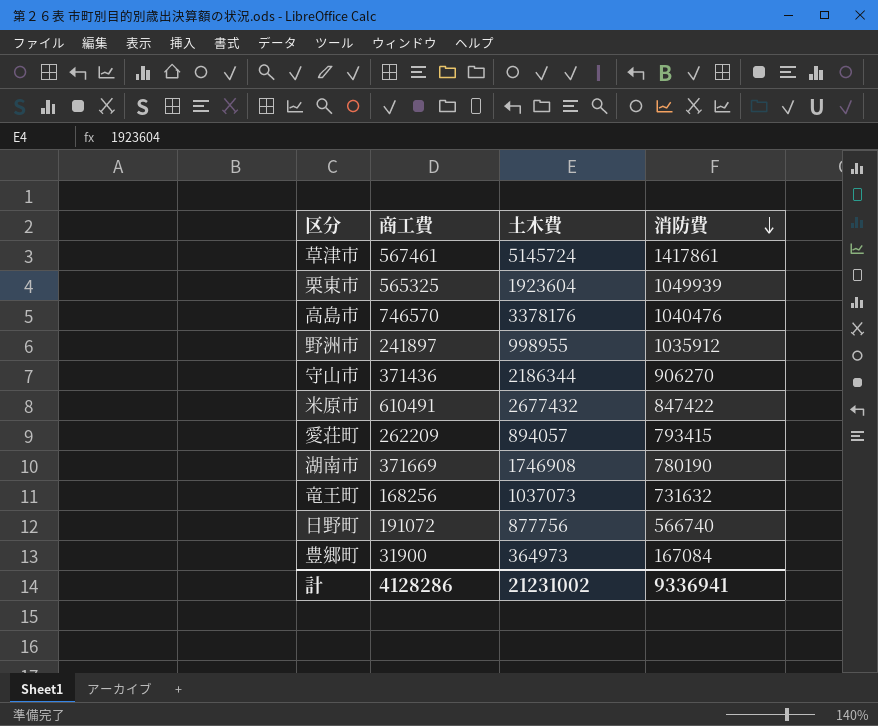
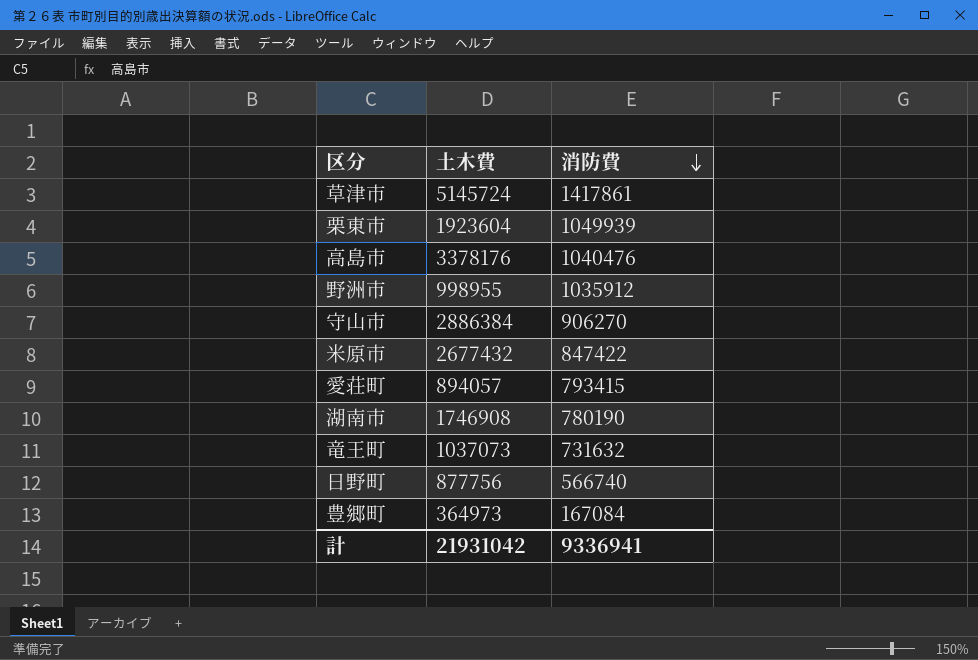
column 商工費 | position: 2 -> none
守山市 | 土木費: 2186344 -> 2886384
計 | 土木費: 21231002 -> 21931042

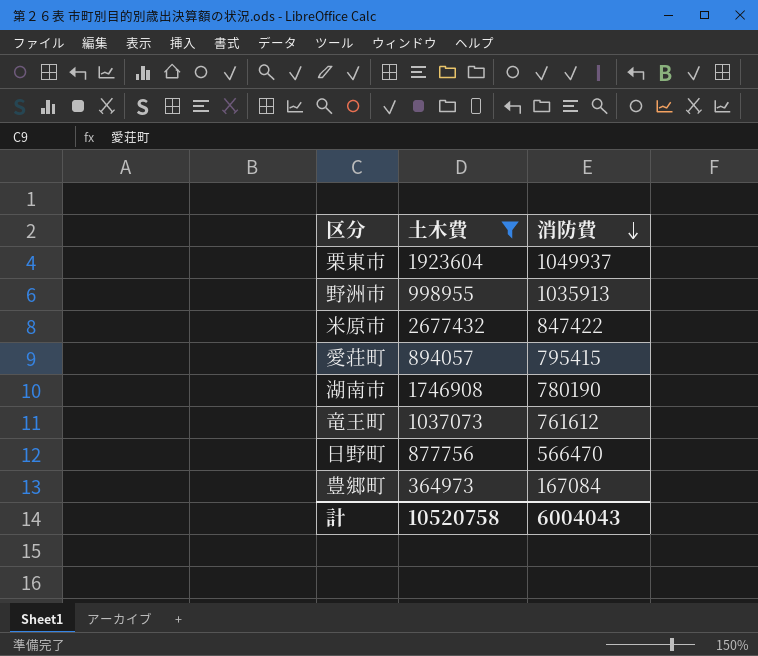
filter: none -> 土木費 <= 2677432
栗東市 | 消防費: 1049939 -> 1049937
野洲市 | 消防費: 1035912 -> 1035913
愛荘町 | 消防費: 793415 -> 795415
竜王町 | 消防費: 731632 -> 761612
日野町 | 消防費: 566740 -> 566470
計 | 土木費: 21931042 -> 10520758
計 | 消防費: 9336941 -> 6004043

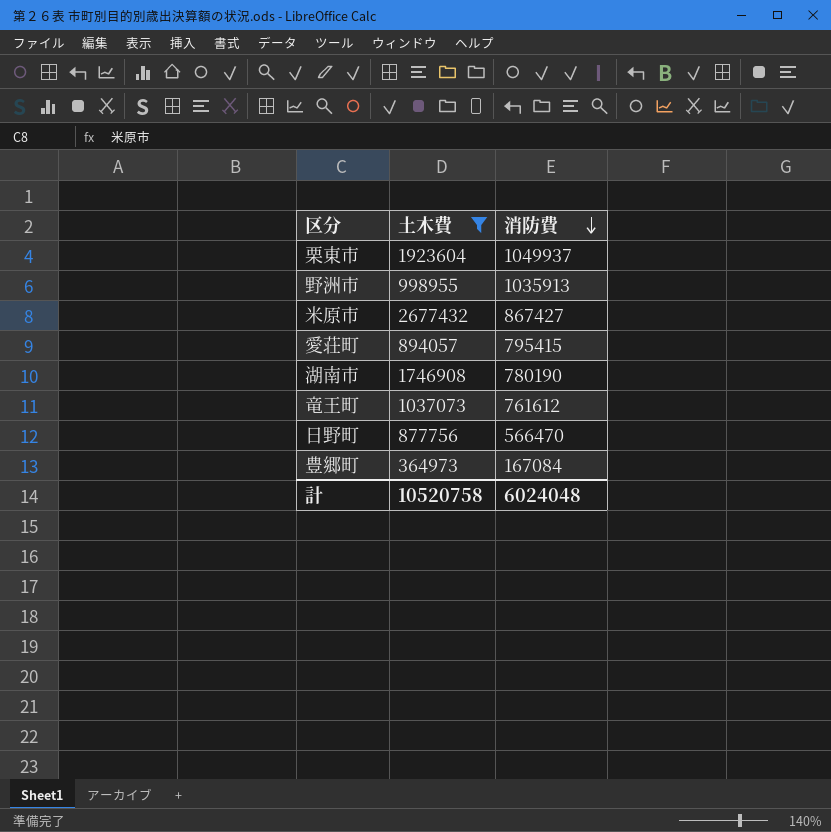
米原市 | 消防費: 847422 -> 867427
計 | 消防費: 6004043 -> 6024048

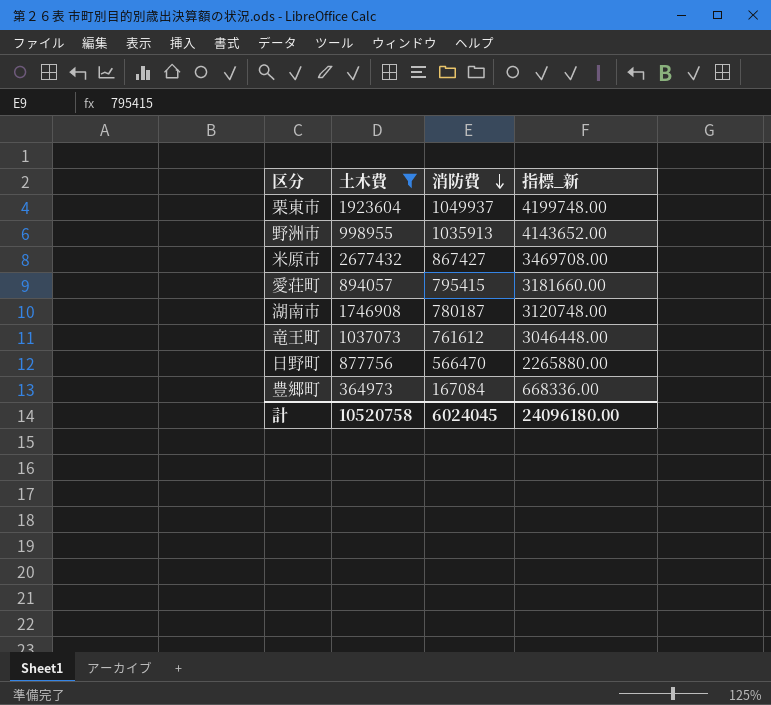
column 指標_新 | formula: none -> [消防費] * 4
湖南市 | 消防費: 780190 -> 780187
計 | 消防費: 6024048 -> 6024045

